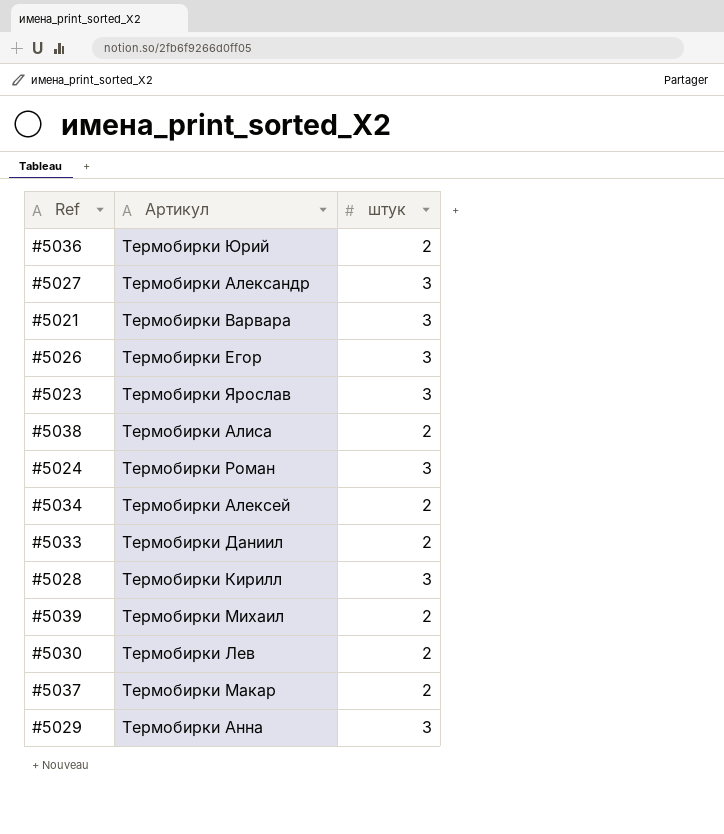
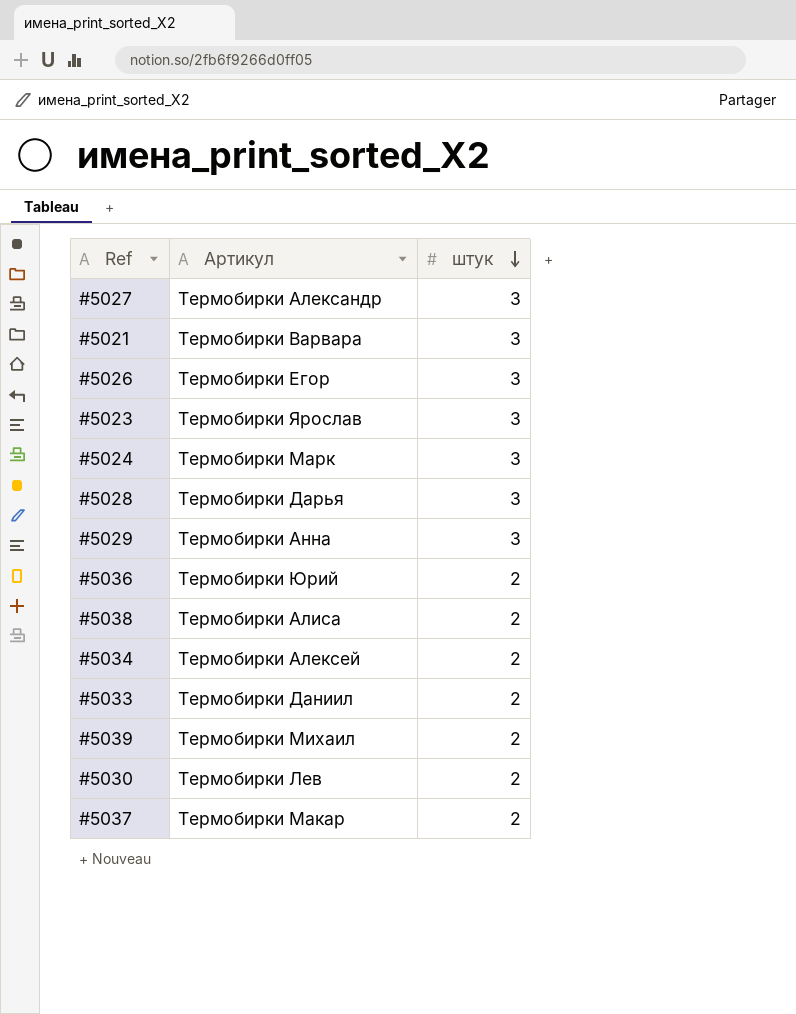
row order: none -> штук descending
#5024 | Артикул: Термобирки Роман -> Термобирки Марк
#5028 | Артикул: Термобирки Кирилл -> Термобирки Дарья

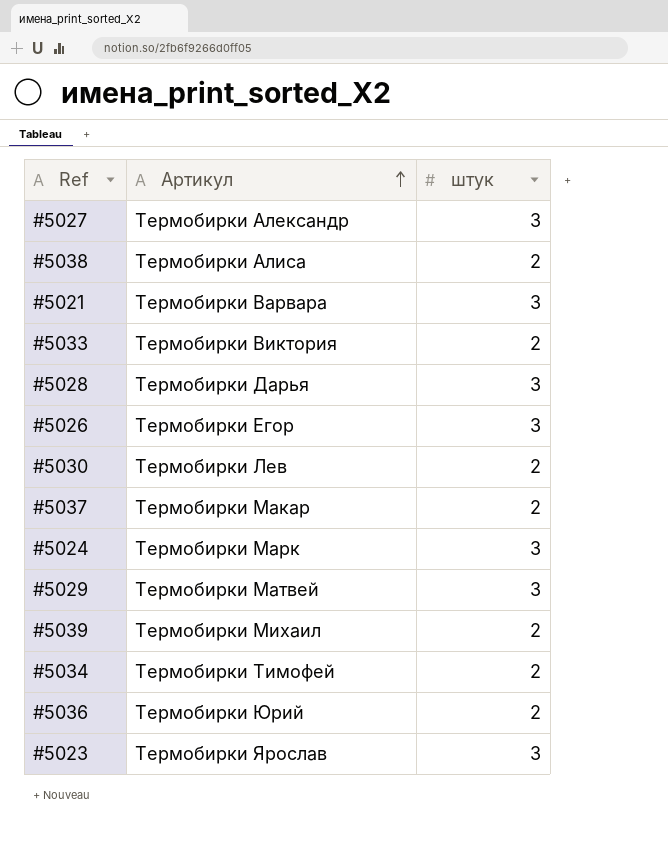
row order: штук descending -> Артикул ascending
#5033 | Артикул: Термобирки Даниил -> Термобирки Виктория
#5029 | Артикул: Термобирки Анна -> Термобирки Матвей
#5034 | Артикул: Термобирки Алексей -> Термобирки Тимофей

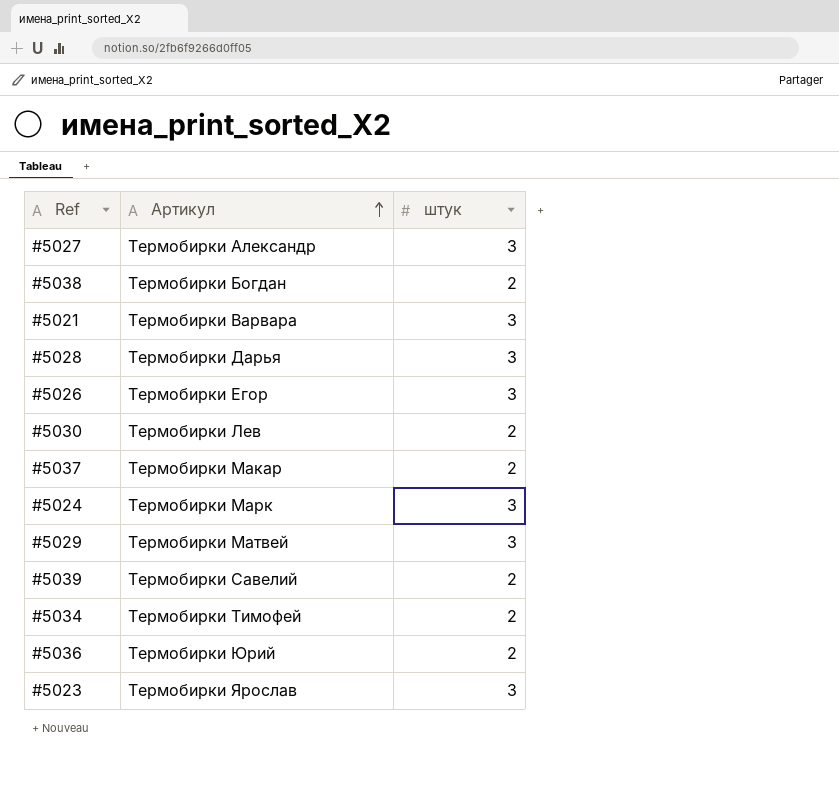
row #5033: Термобирки Виктория | 2 -> none
#5038 | Артикул: Термобирки Алиса -> Термобирки Богдан
#5039 | Артикул: Термобирки Михаил -> Термобирки Савелий

